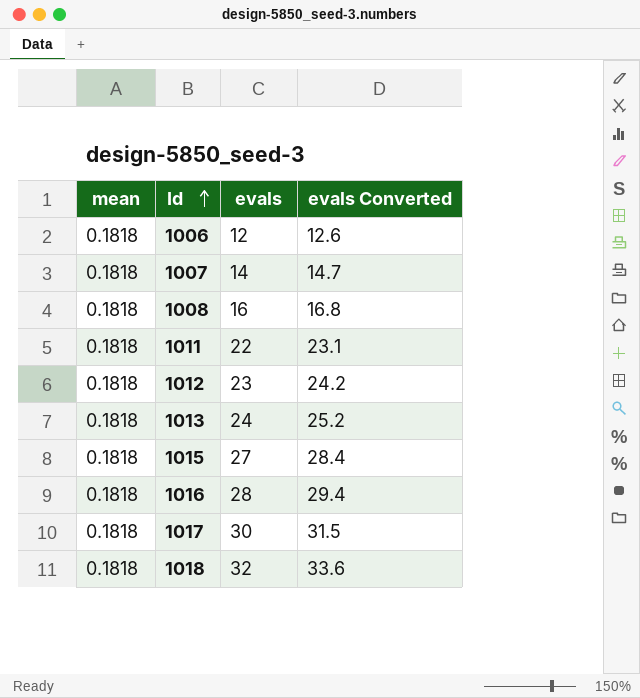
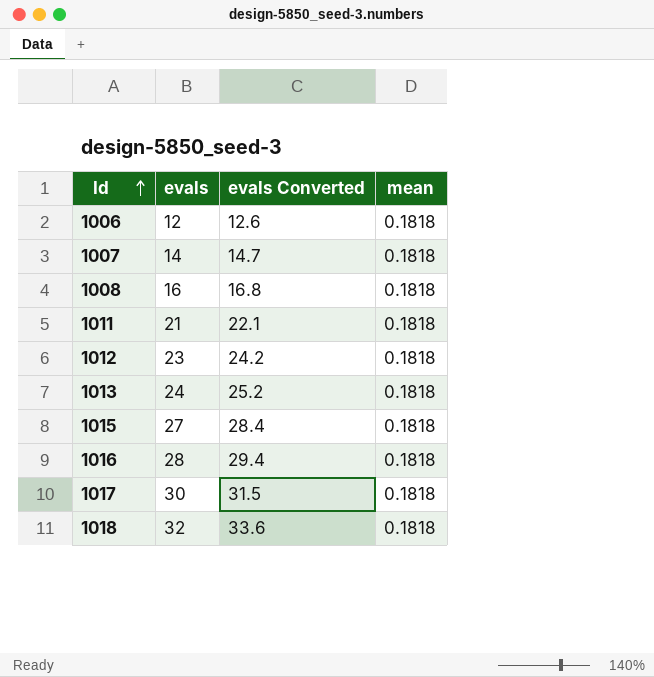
column mean | position: 1 -> 4
1011 | evals: 22 -> 21
1011 | evals Converted: 23.1 -> 22.1

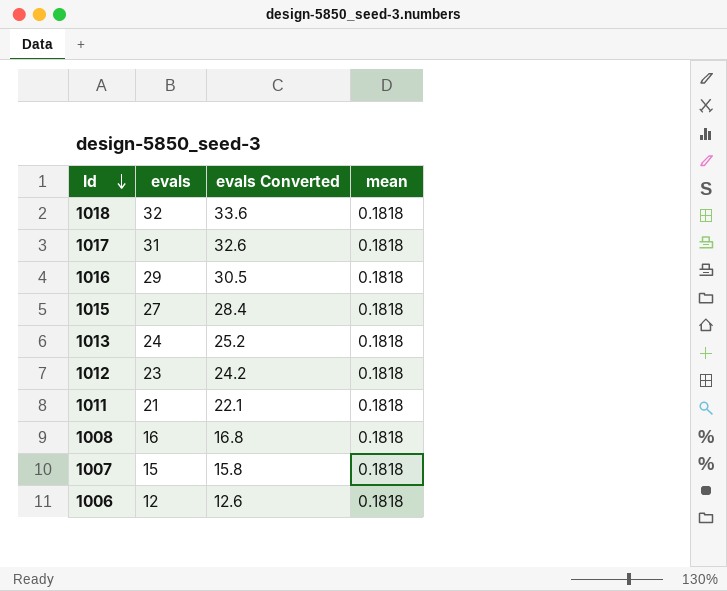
row order: Id ascending -> Id descending
1017 | evals: 30 -> 31
1017 | evals Converted: 31.5 -> 32.6
1016 | evals: 28 -> 29
1016 | evals Converted: 29.4 -> 30.5
1007 | evals: 14 -> 15
1007 | evals Converted: 14.7 -> 15.8

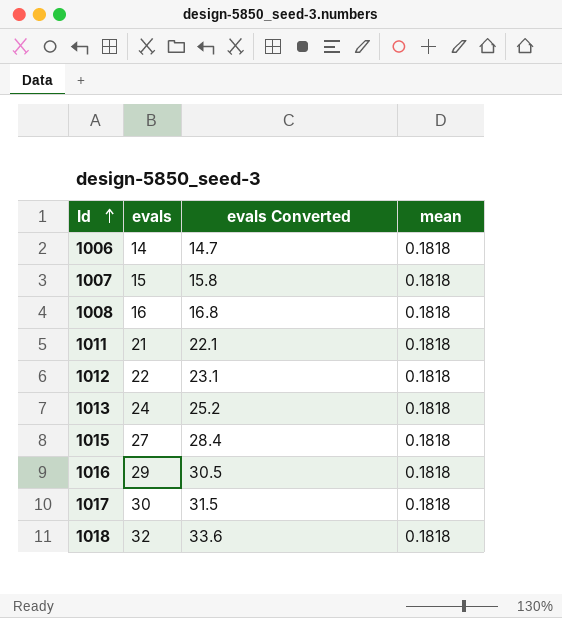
row order: Id descending -> Id ascending
1006 | evals: 12 -> 14
1006 | evals Converted: 12.6 -> 14.7
1012 | evals: 23 -> 22
1012 | evals Converted: 24.2 -> 23.1
1017 | evals: 31 -> 30
1017 | evals Converted: 32.6 -> 31.5

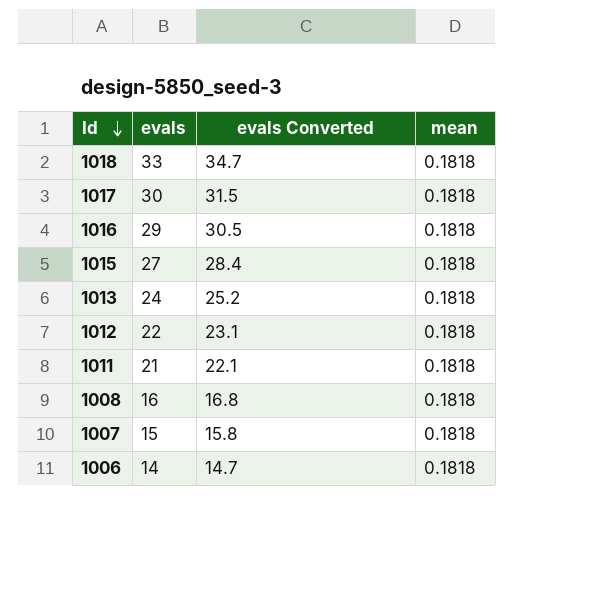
row order: Id ascending -> Id descending
1018 | evals: 32 -> 33
1018 | evals Converted: 33.6 -> 34.7

